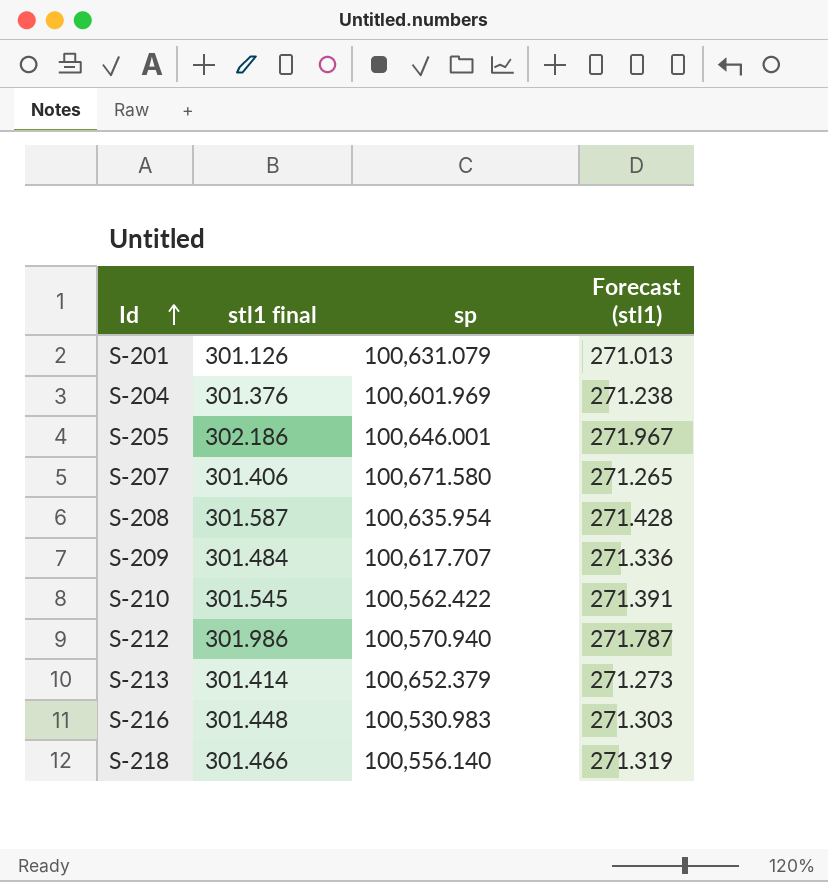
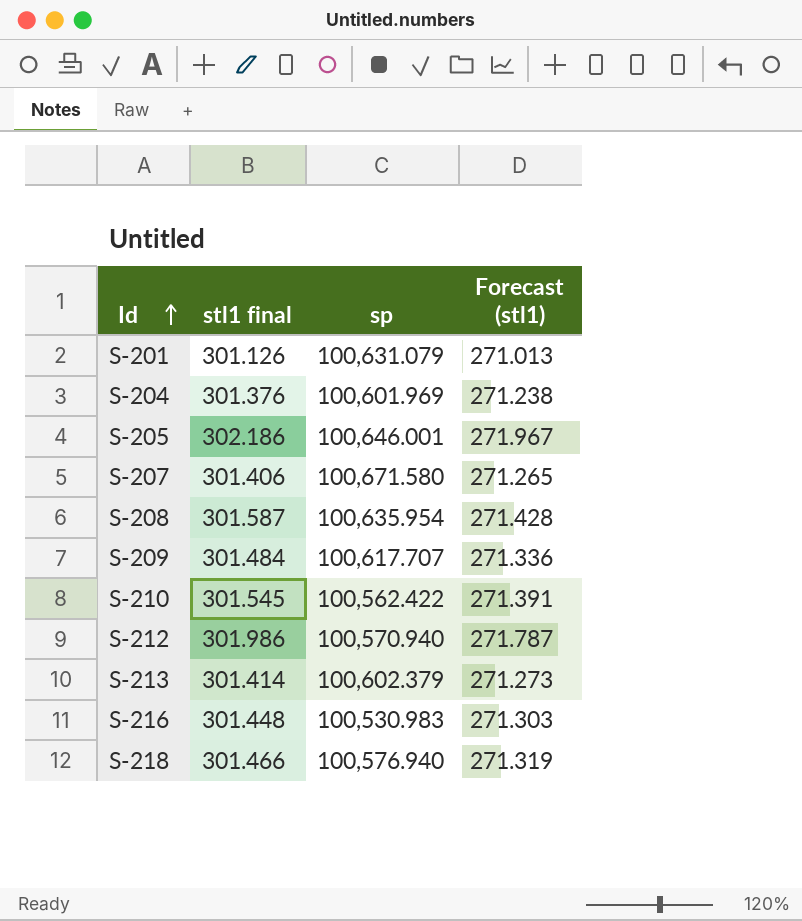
S-213 | sp: 100,652.379 -> 100,602.379
S-218 | sp: 100,556.140 -> 100,576.940

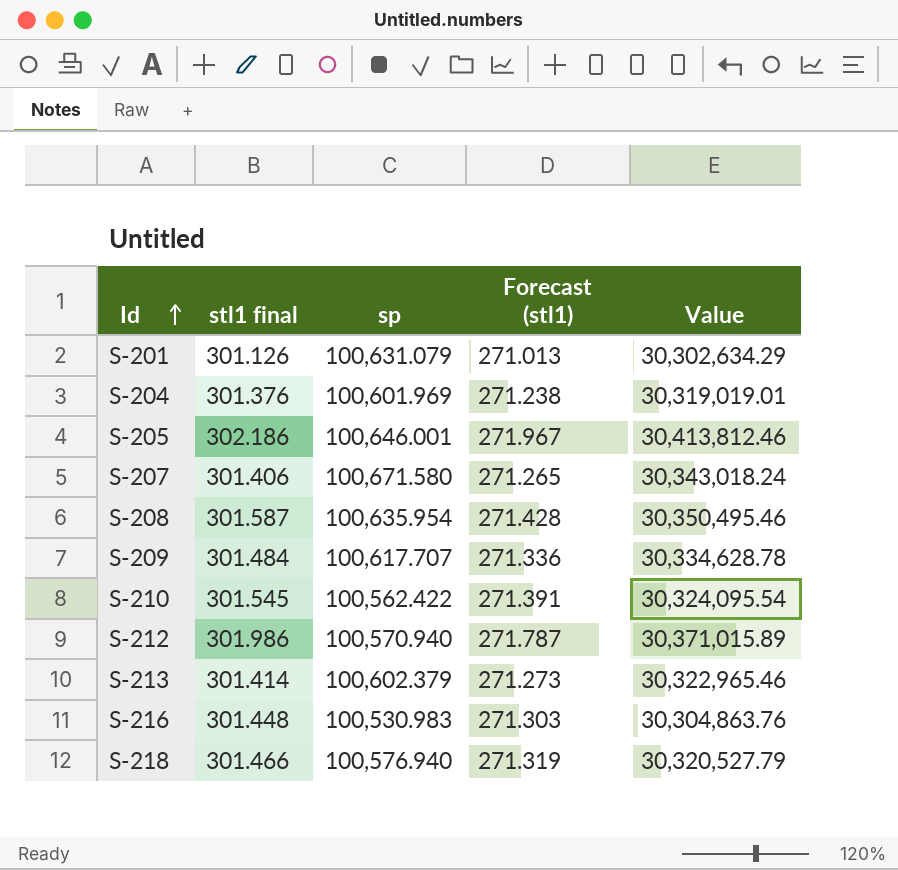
column Value | formula: none -> [stl1 final] * [sp]

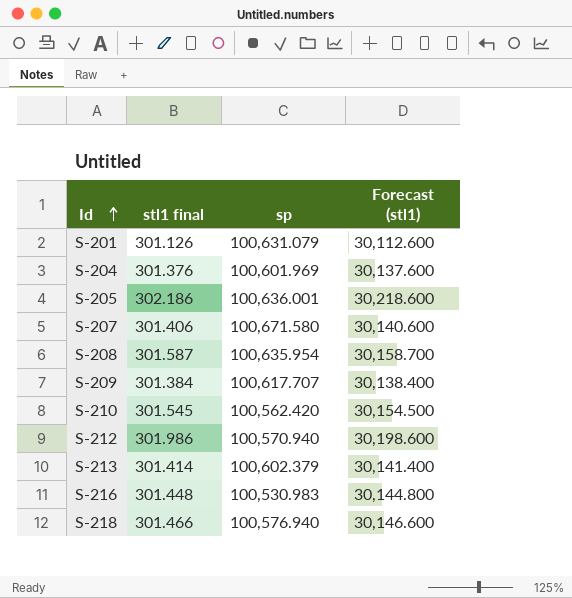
column Value | formula: [stl1 final] * [sp] -> none
column Forecast (stl1) | formula: [stl1 final] * 0.9 -> [stl1 final] * 100
S-205 | sp: 100,646.001 -> 100,636.001
S-209 | stl1 final: 301.484 -> 301.384
S-210 | sp: 100,562.422 -> 100,562.420

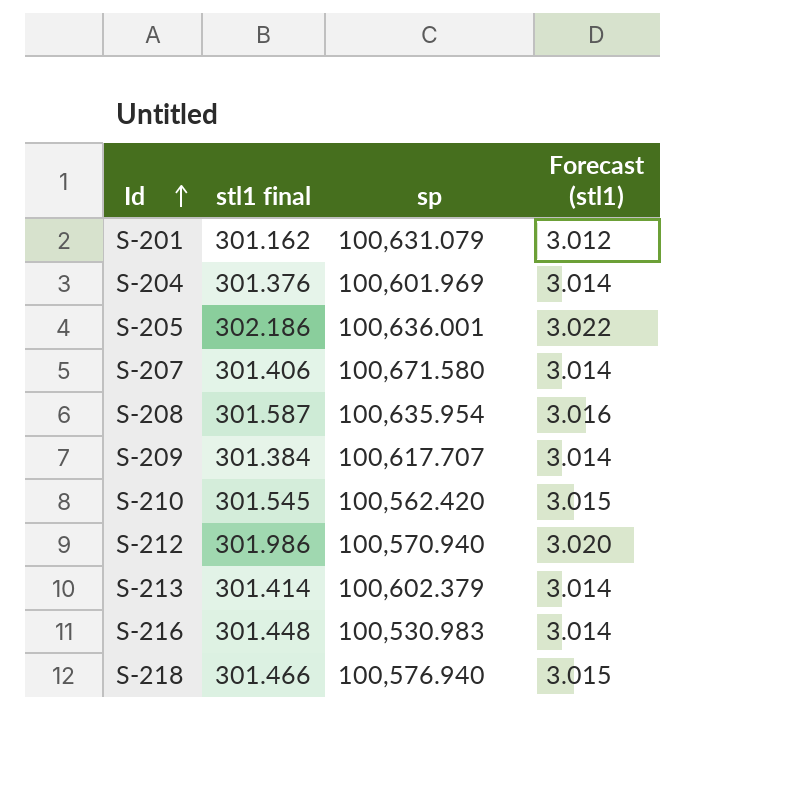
column Forecast (stl1) | formula: [stl1 final] * 100 -> [stl1 final] * 0.01
S-201 | stl1 final: 301.126 -> 301.162

